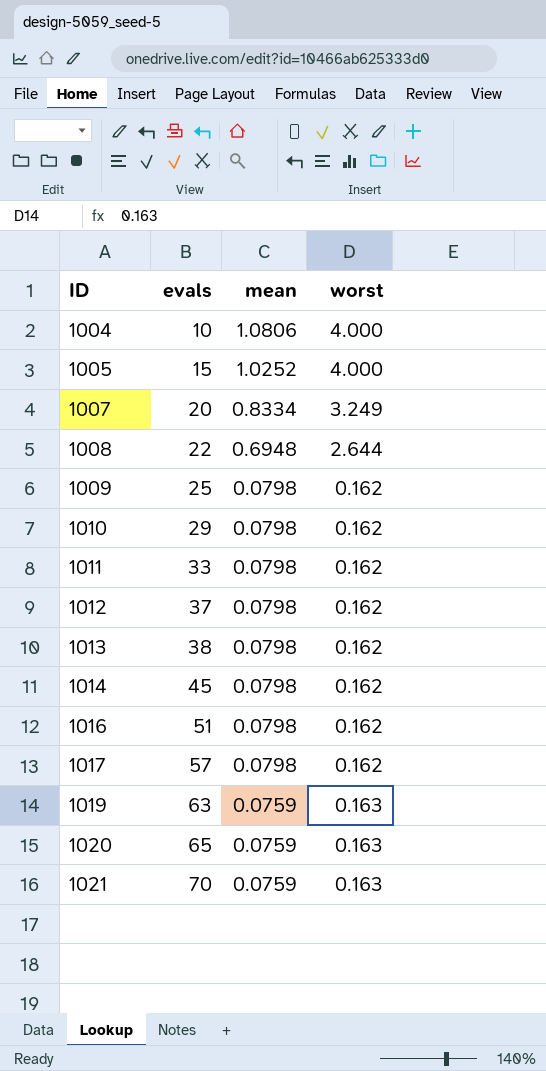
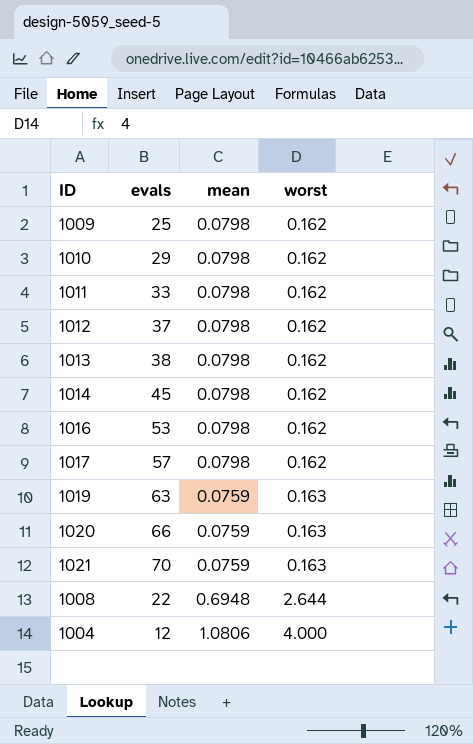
row order: ID ascending -> worst ascending
row 1005: 15 | 1.0252 | 4.000 -> none
row 1007: 20 | 0.8334 | 3.249 -> none
1016 | evals: 51 -> 53
1020 | evals: 65 -> 66
1004 | evals: 10 -> 12

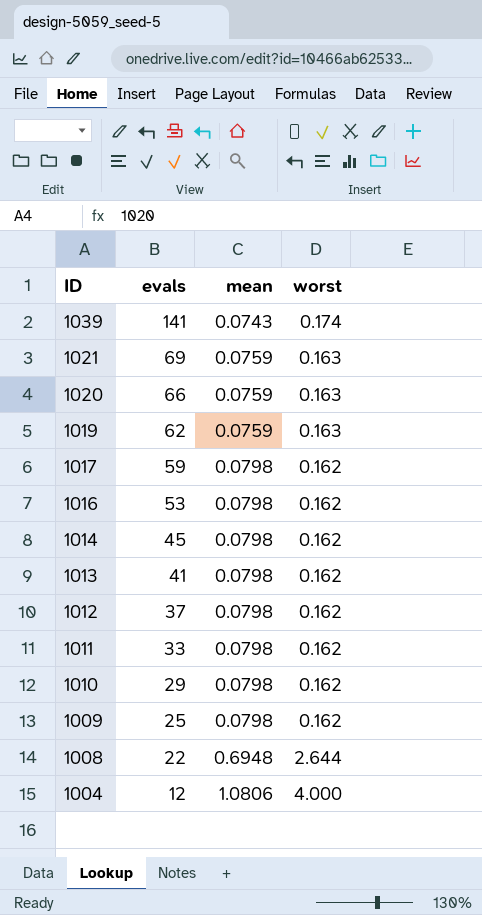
row order: worst ascending -> ID descending
row 1039: none -> 141 | 0.0743 | 0.174
1021 | evals: 70 -> 69
1019 | evals: 63 -> 62
1017 | evals: 57 -> 59
1013 | evals: 38 -> 41

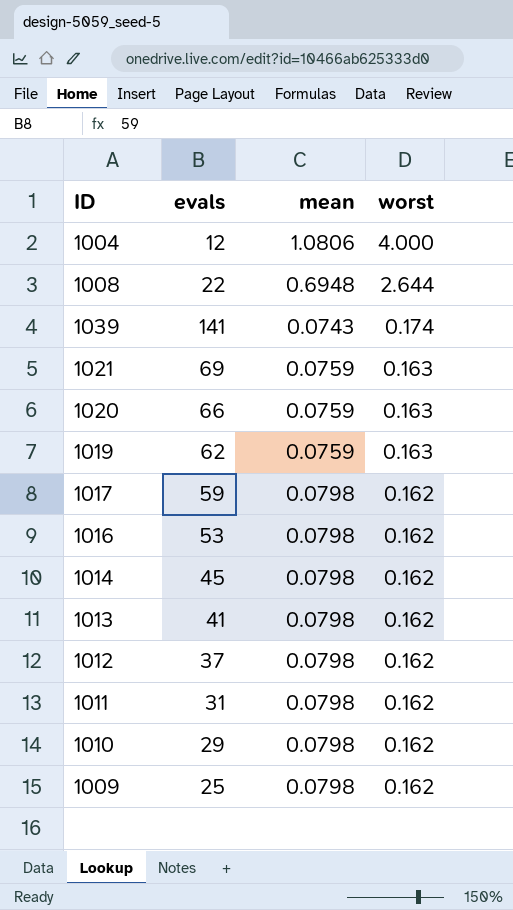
row order: ID descending -> worst descending
1011 | evals: 33 -> 31

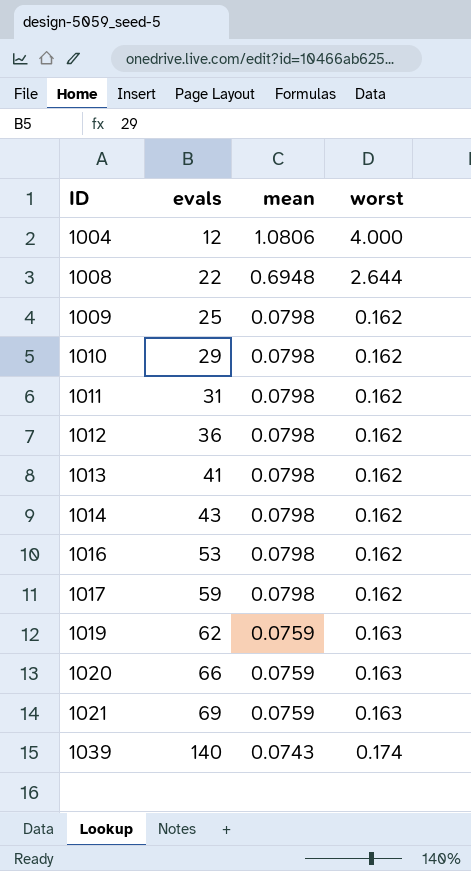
row order: worst descending -> ID ascending
1012 | evals: 37 -> 36
1014 | evals: 45 -> 43
1039 | evals: 141 -> 140

